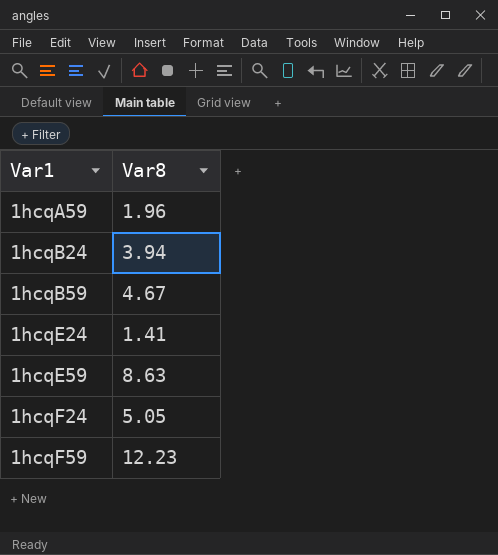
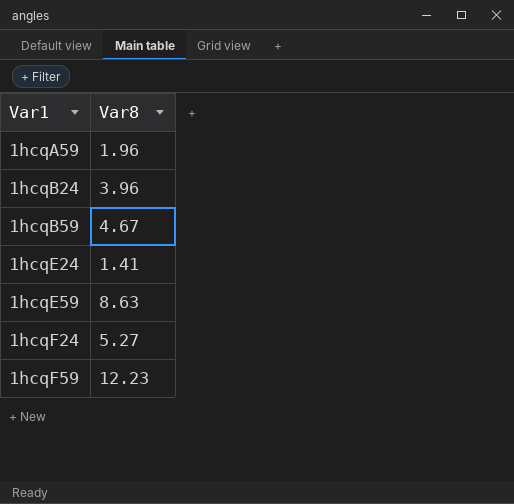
1hcqB24 | Var8: 3.94 -> 3.96
1hcqF24 | Var8: 5.05 -> 5.27

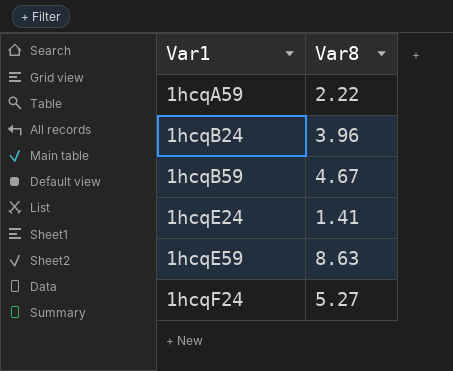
row 1hcqF59: 12.23 -> none
1hcqA59 | Var8: 1.96 -> 2.22

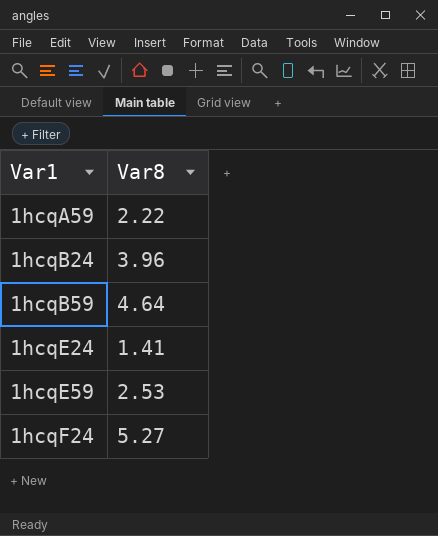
1hcqB59 | Var8: 4.67 -> 4.64
1hcqE59 | Var8: 8.63 -> 2.53

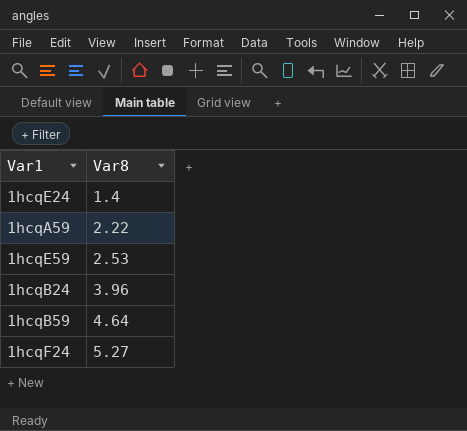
row order: Var1 ascending -> Var8 ascending
1hcqE24 | Var8: 1.41 -> 1.4

